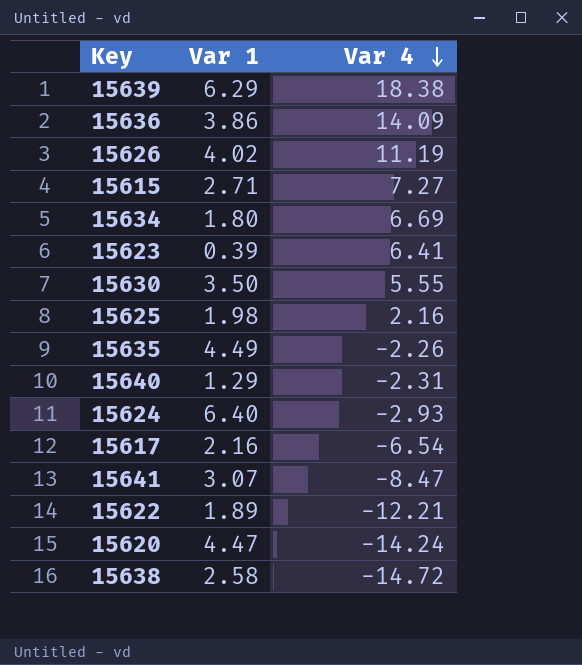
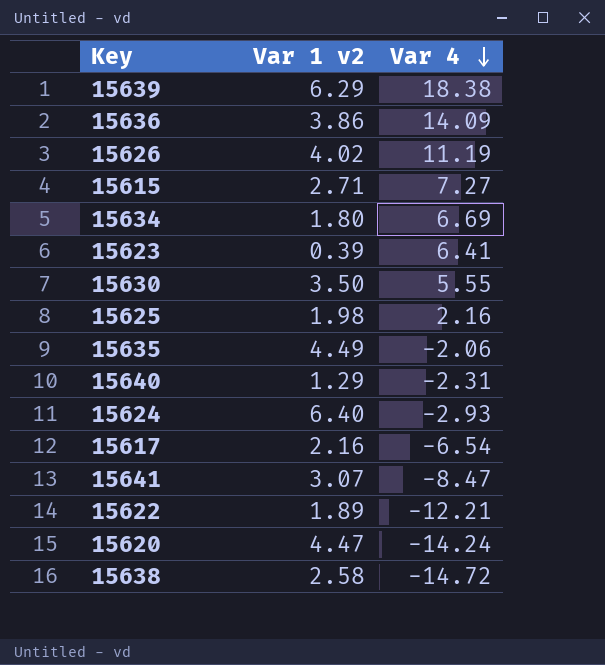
column name: Var 1 -> Var 1 v2
15635 | Var 4: -2.26 -> -2.06

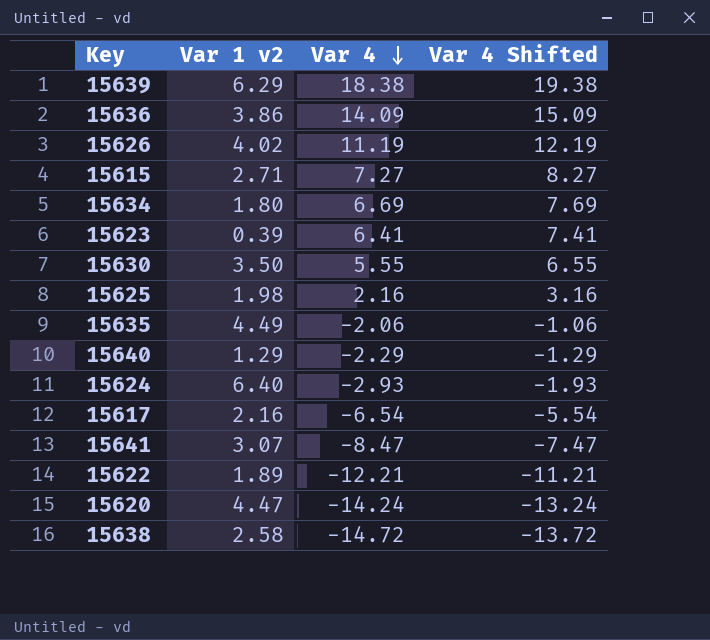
column Var 4 Shifted | formula: none -> [Var 4] + 1
15640 | Var 4: -2.31 -> -2.29

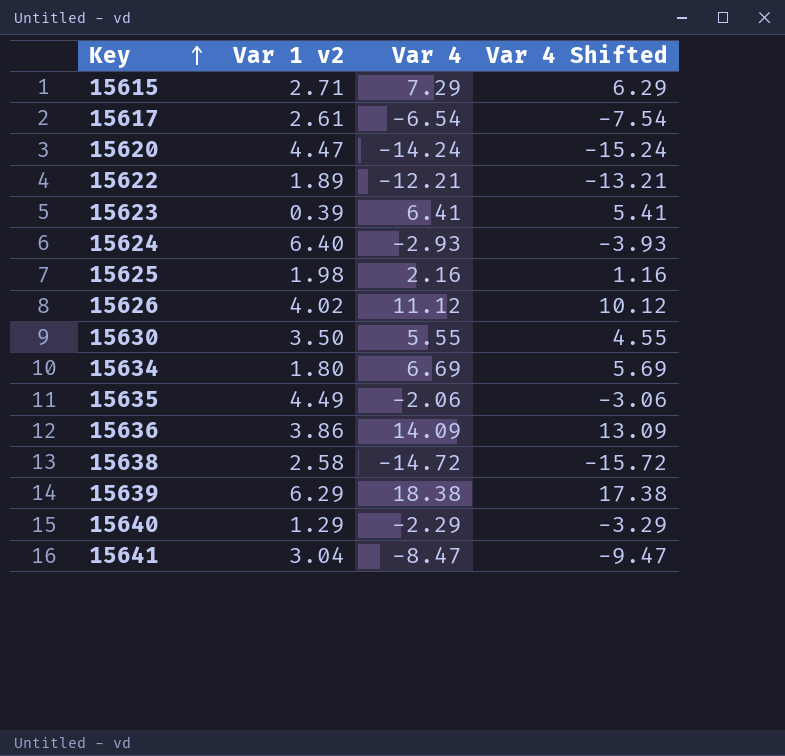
row order: Var 4 descending -> Key ascending
column Var 4 Shifted | formula: [Var 4] + 1 -> [Var 4] - 1
15615 | Var 4: 7.27 -> 7.29
15617 | Var 1 v2: 2.16 -> 2.61
15626 | Var 4: 11.19 -> 11.12
15641 | Var 1 v2: 3.07 -> 3.04

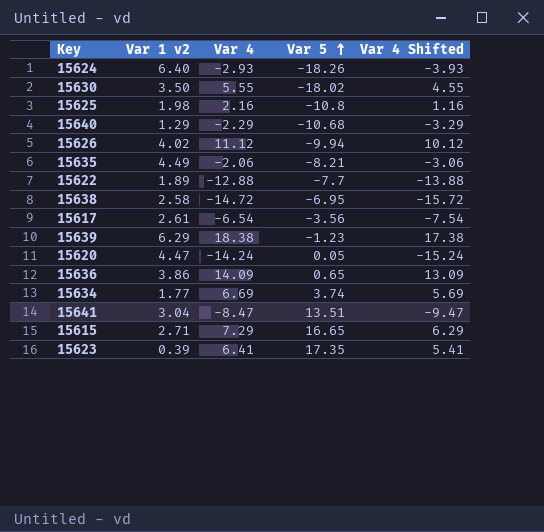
row order: Key ascending -> Var 5 ascending
column Var 5 | position: none -> 4
15622 | Var 4: -12.21 -> -12.88
15622 | Var 4 Shifted: -13.21 -> -13.88
15634 | Var 1 v2: 1.80 -> 1.77

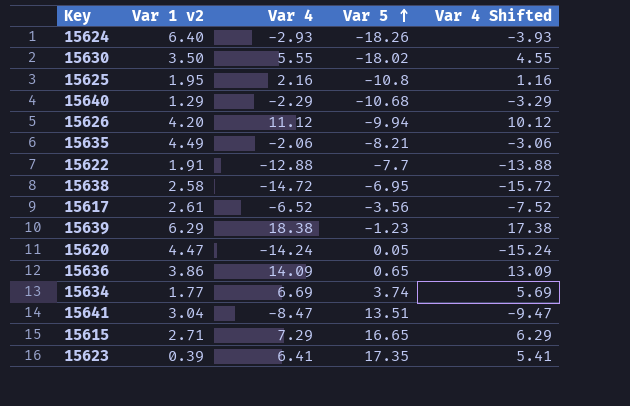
15625 | Var 1 v2: 1.98 -> 1.95
15626 | Var 1 v2: 4.02 -> 4.20
15622 | Var 1 v2: 1.89 -> 1.91
15617 | Var 4: -6.54 -> -6.52
15617 | Var 4 Shifted: -7.54 -> -7.52

